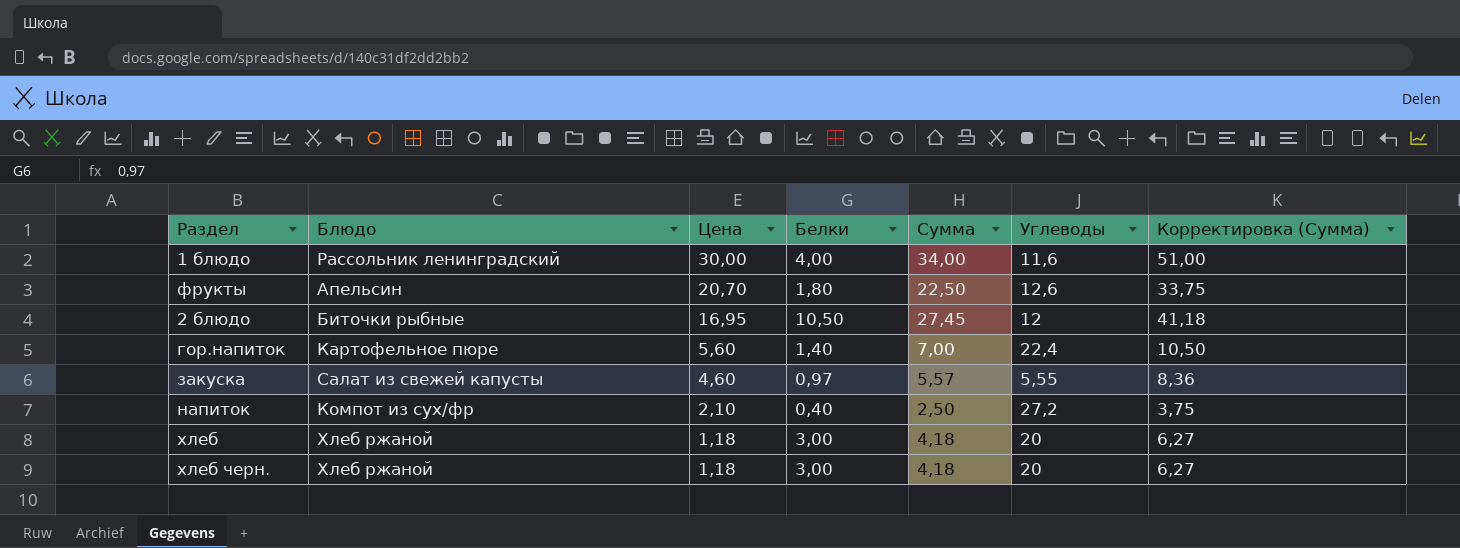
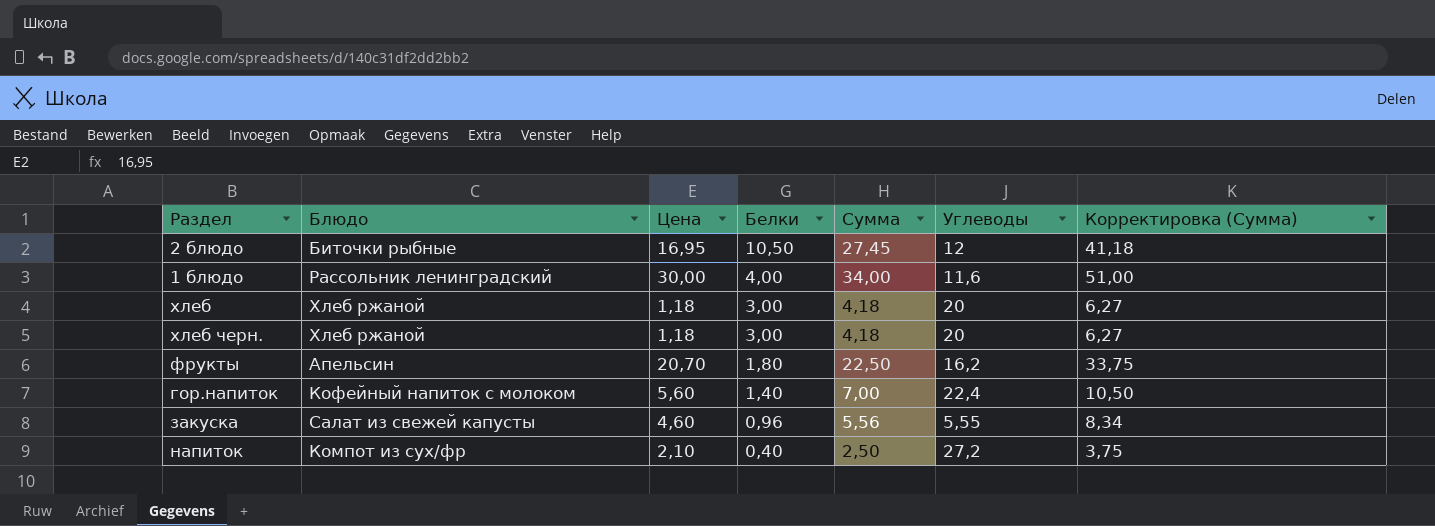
row order: Цена descending -> Белки descending
фрукты | Углеводы: 12,6 -> 16,2
гор.напиток | Блюдо: Картофельное пюре -> Кофейный напиток с молоком
закуска | Белки: 0,97 -> 0,96
закуска | Сумма: 5,57 -> 5,56
закуска | Корректировка (Сумма): 8,36 -> 8,34

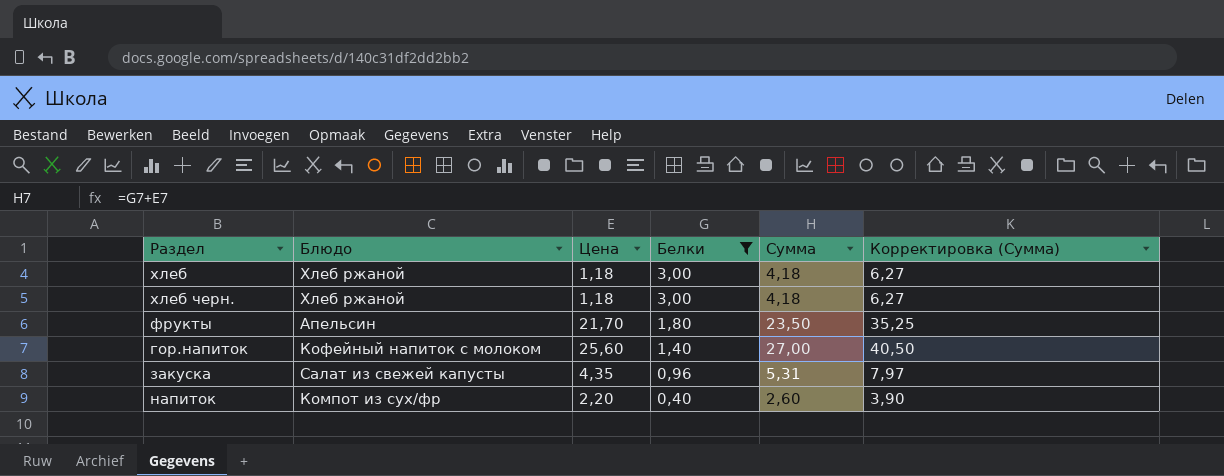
filter: none -> Белки <= 3,00
column Углеводы | position: 6 -> none
фрукты | Цена: 20,70 -> 21,70
фрукты | Сумма: 22,50 -> 23,50
фрукты | Корректировка (Сумма): 33,75 -> 35,25
гор.напиток | Цена: 5,60 -> 25,60
гор.напиток | Сумма: 7,00 -> 27,00
гор.напиток | Корректировка (Сумма): 10,50 -> 40,50
закуска | Цена: 4,60 -> 4,35
закуска | Сумма: 5,56 -> 5,31
закуска | Корректировка (Сумма): 8,34 -> 7,97
напиток | Цена: 2,10 -> 2,20
напиток | Сумма: 2,50 -> 2,60
напиток | Корректировка (Сумма): 3,75 -> 3,90

